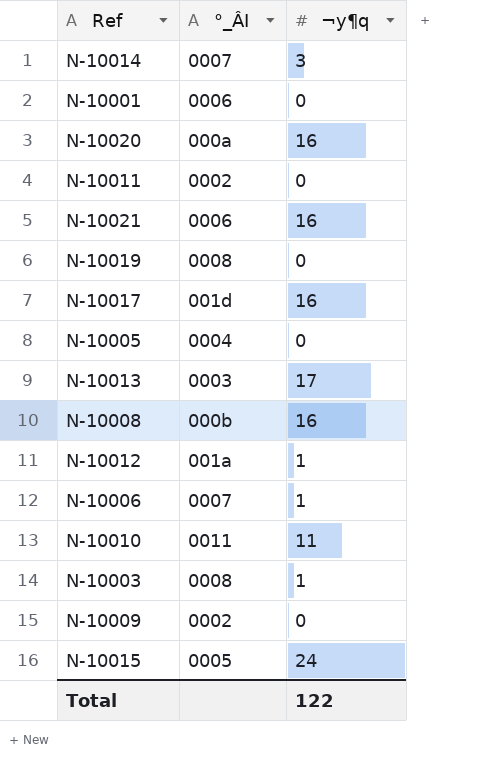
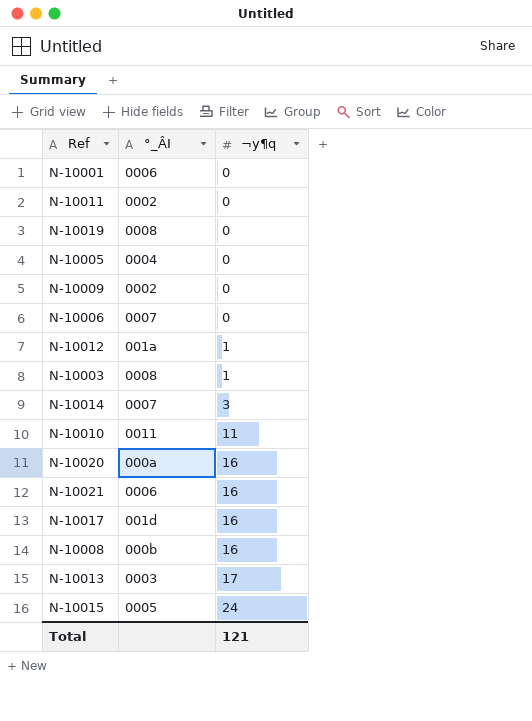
row order: none -> ¬y¶q ascending
N-10006 | ¬y¶q: 1 -> 0
Total | ¬y¶q: 122 -> 121

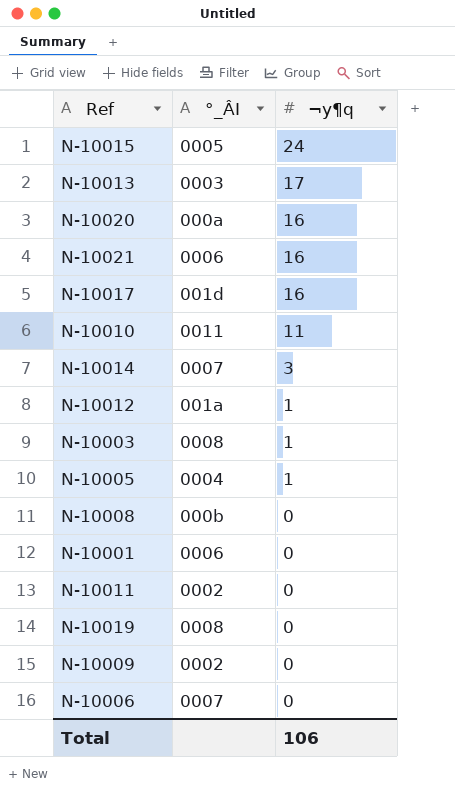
row order: ¬y¶q ascending -> ¬y¶q descending
N-10005 | ¬y¶q: 0 -> 1
N-10008 | ¬y¶q: 16 -> 0
Total | ¬y¶q: 121 -> 106

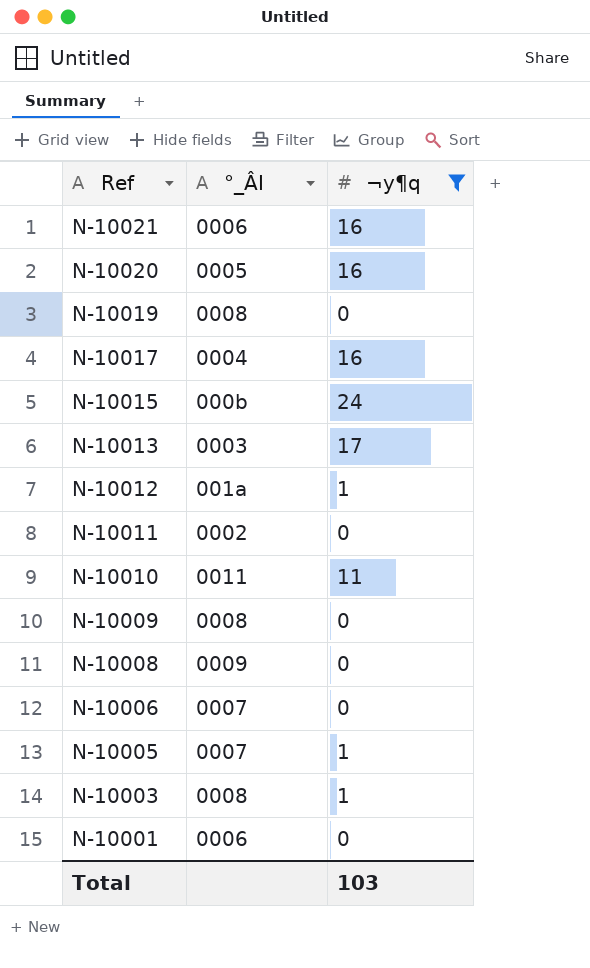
filter: none -> ¬y¶q != 3
row order: ¬y¶q descending -> Ref descending
N-10020 | °_ÂI: 000a -> 0005
N-10017 | °_ÂI: 001d -> 0004
N-10015 | °_ÂI: 0005 -> 000b
N-10009 | °_ÂI: 0002 -> 0008
N-10008 | °_ÂI: 000b -> 0009
N-10005 | °_ÂI: 0004 -> 0007
Total | ¬y¶q: 106 -> 103

